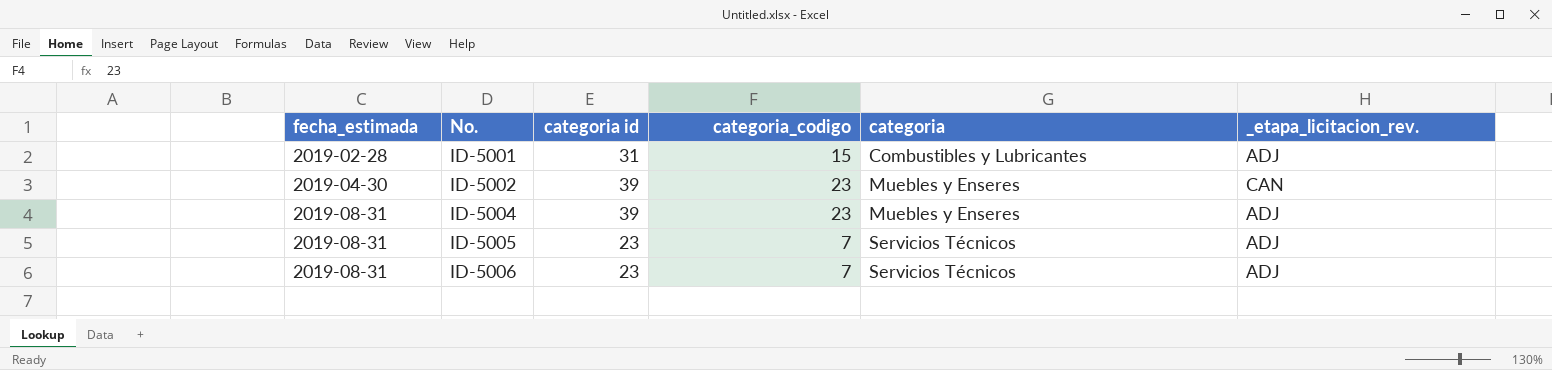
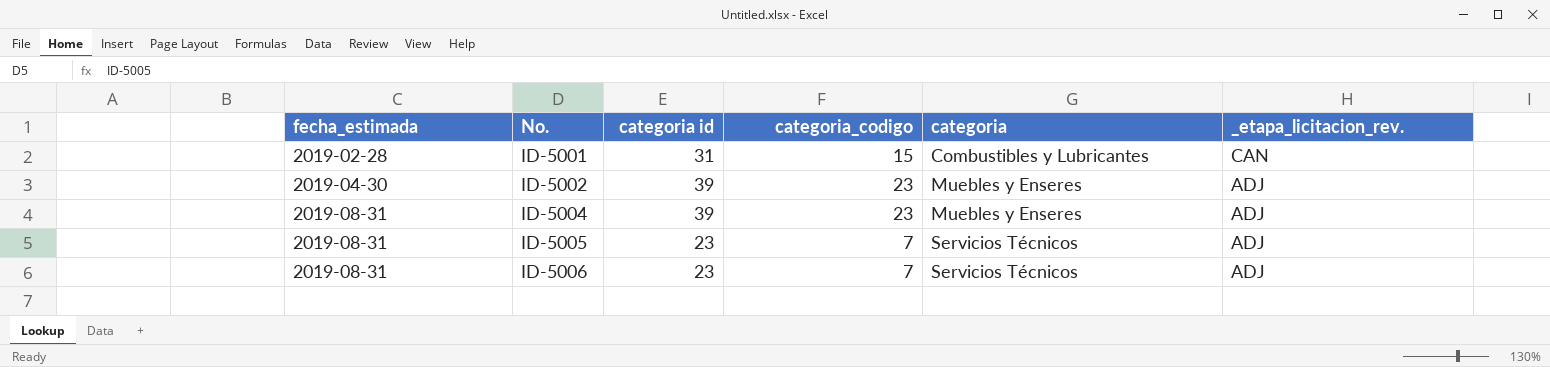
ID-5001 | _etapa_licitacion_rev.: ADJ -> CAN
ID-5002 | _etapa_licitacion_rev.: CAN -> ADJ

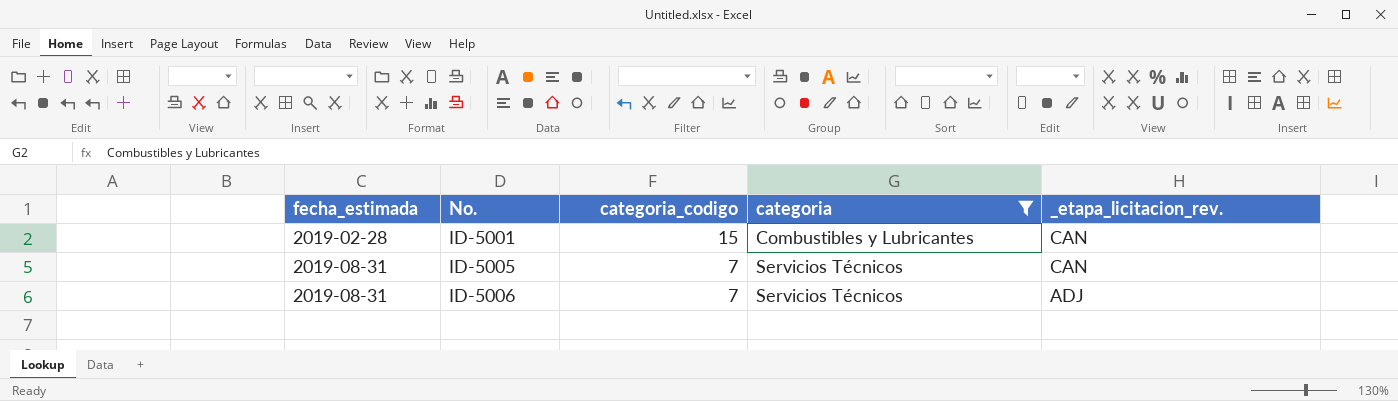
filter: none -> categoria != Muebles y Enseres
column categoria id | position: 3 -> none
ID-5005 | _etapa_licitacion_rev.: ADJ -> CAN

